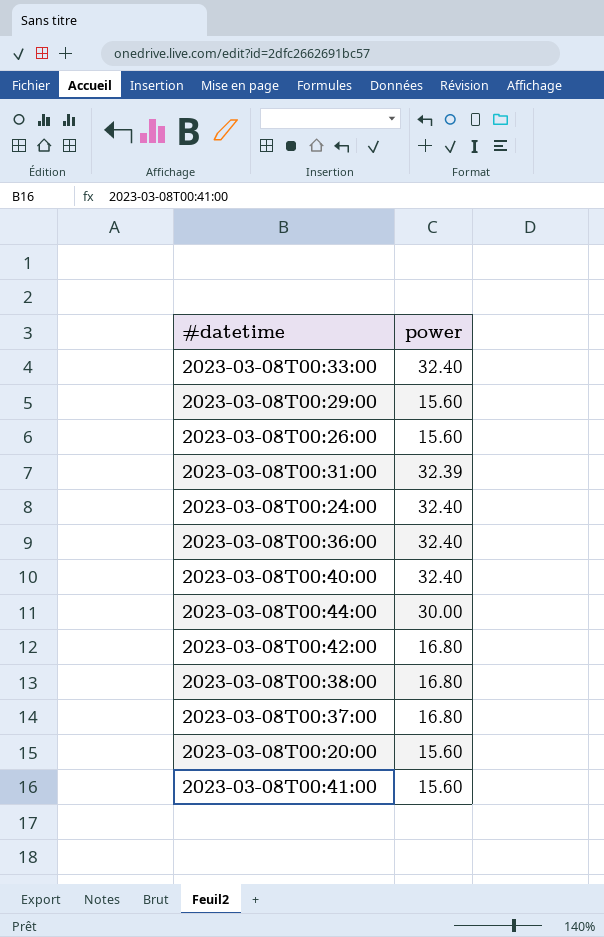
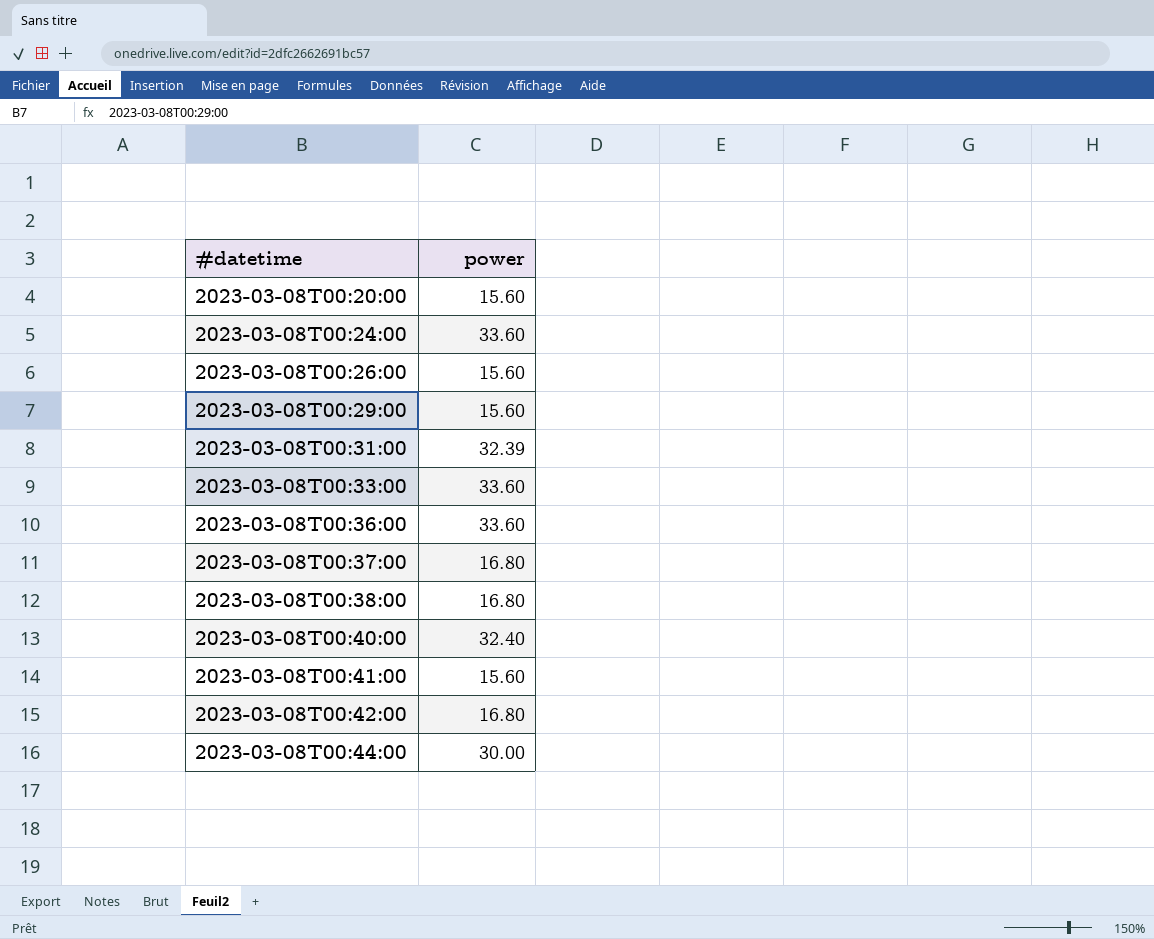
row order: none -> #datetime ascending
2023-03-08T00:24:00 | power: 32.40 -> 33.60
2023-03-08T00:33:00 | power: 32.40 -> 33.60
2023-03-08T00:36:00 | power: 32.40 -> 33.60

